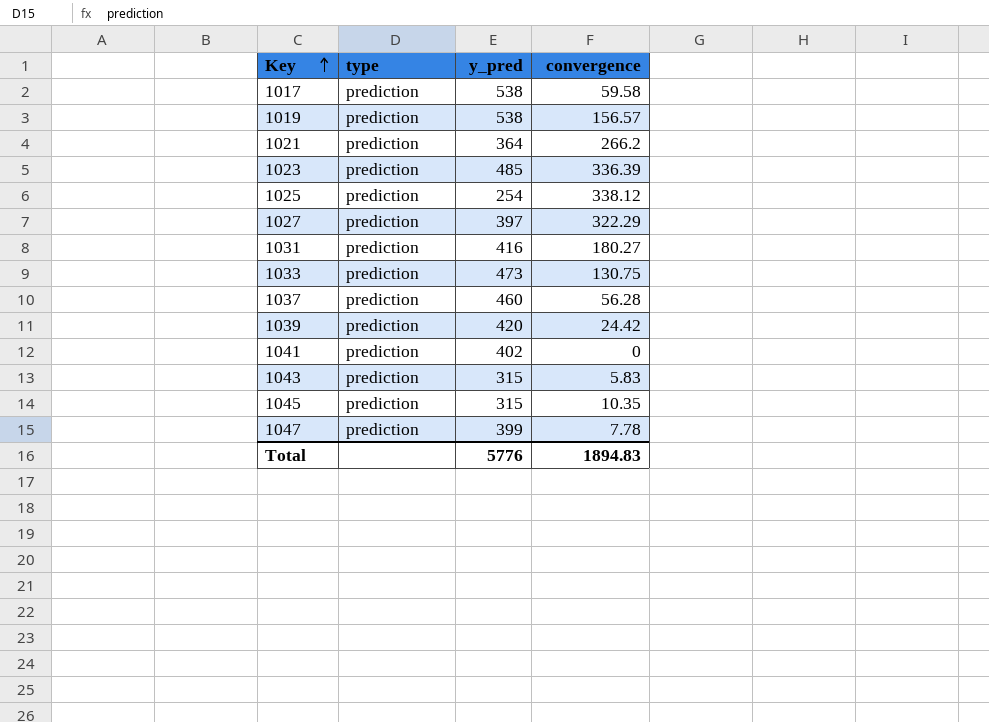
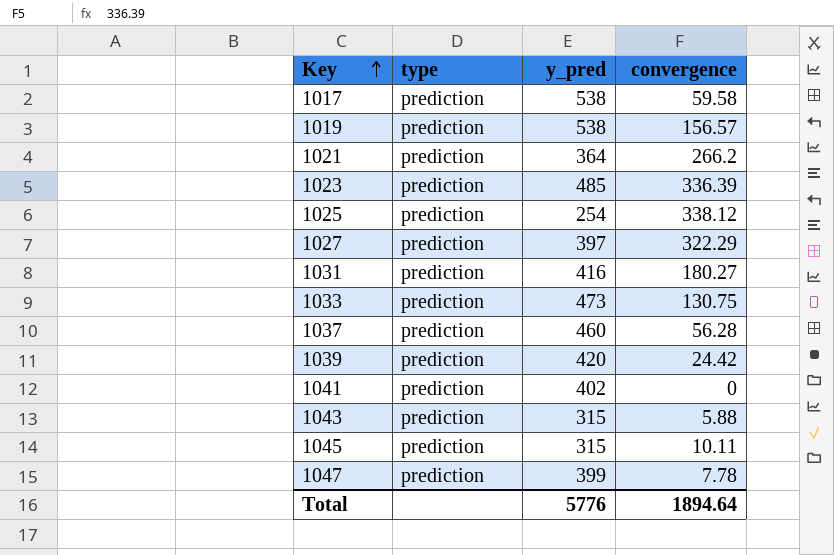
1043 | convergence: 5.83 -> 5.88
1045 | convergence: 10.35 -> 10.11
Total | convergence: 1894.83 -> 1894.64

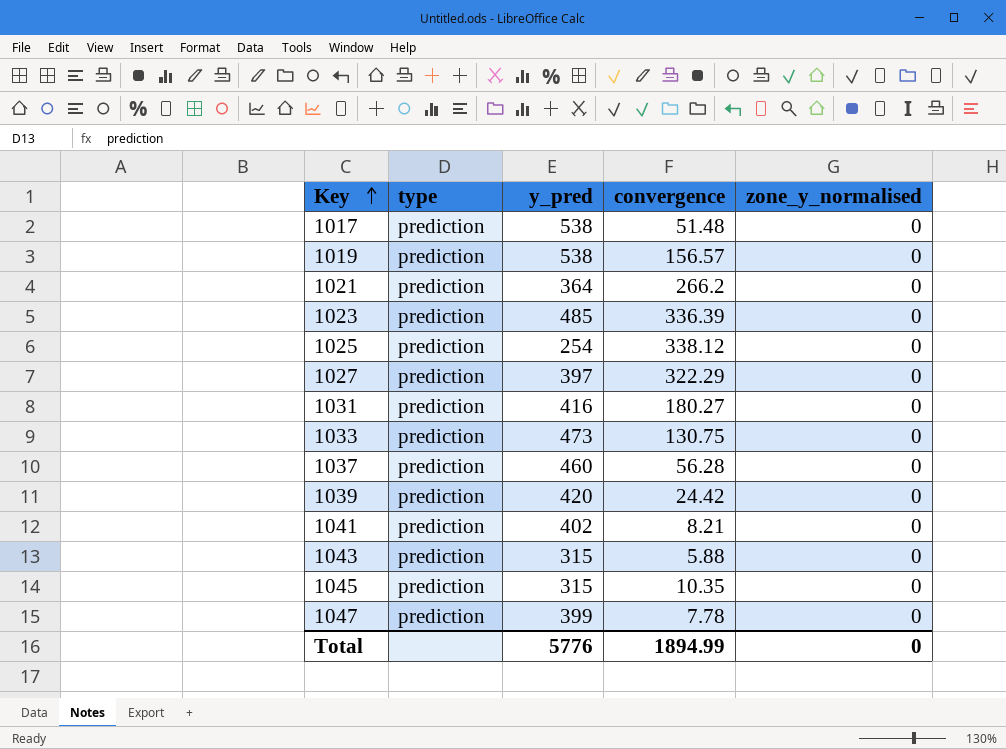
column zone_y_normalised | position: none -> 5
1017 | convergence: 59.58 -> 51.48
1041 | convergence: 0 -> 8.21
1045 | convergence: 10.11 -> 10.35
Total | convergence: 1894.64 -> 1894.99

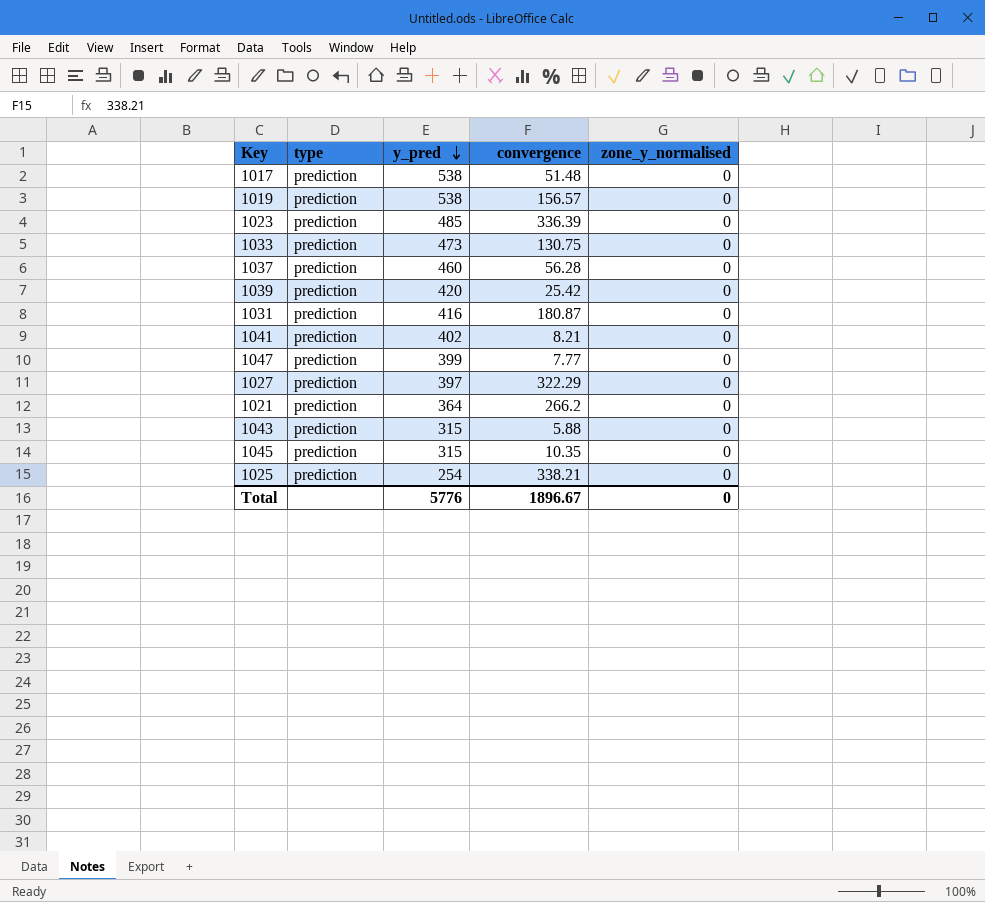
row order: Key ascending -> y_pred descending
1039 | convergence: 24.42 -> 25.42
1031 | convergence: 180.27 -> 180.87
1047 | convergence: 7.78 -> 7.77
1025 | convergence: 338.12 -> 338.21
Total | convergence: 1894.99 -> 1896.67

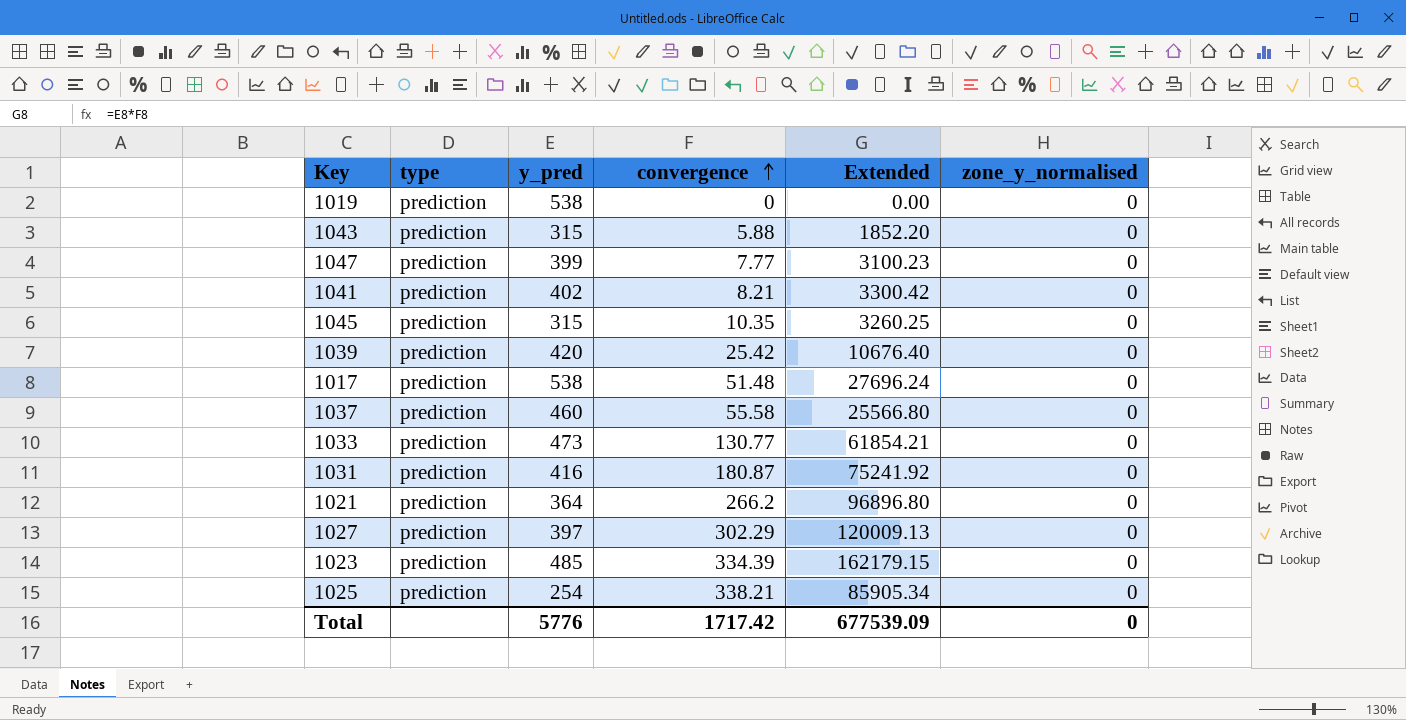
row order: y_pred descending -> convergence ascending
column Extended | formula: none -> [y_pred] * [convergence]
1019 | convergence: 156.57 -> 0
1037 | convergence: 56.28 -> 55.58
1033 | convergence: 130.75 -> 130.77
1027 | convergence: 322.29 -> 302.29
1023 | convergence: 336.39 -> 334.39
Total | convergence: 1896.67 -> 1717.42

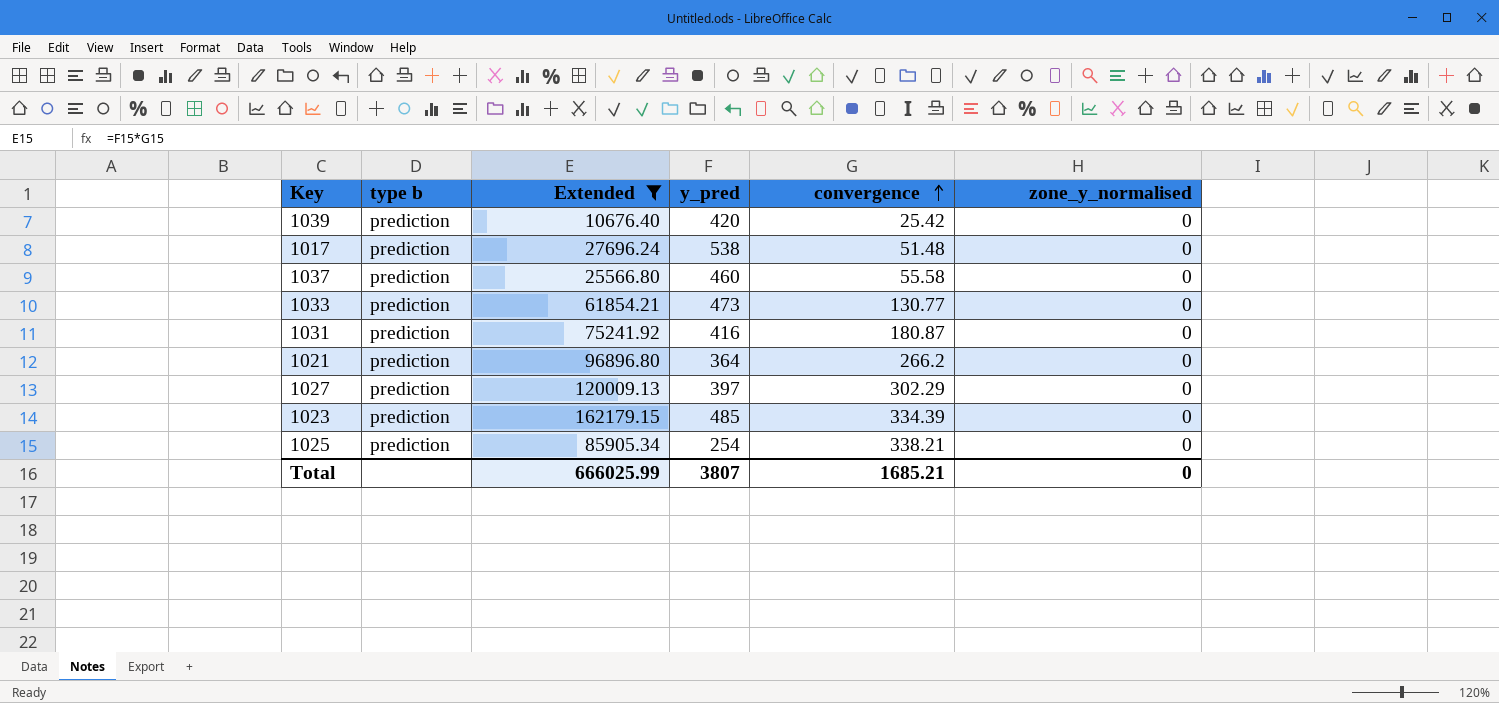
filter: none -> Extended >= 10676.40
column name: type -> type b
column Extended | position: 5 -> 3
Total | Extended: 677539.09 -> 666025.99
Total | y_pred: 5776 -> 3807
Total | convergence: 1717.42 -> 1685.21

